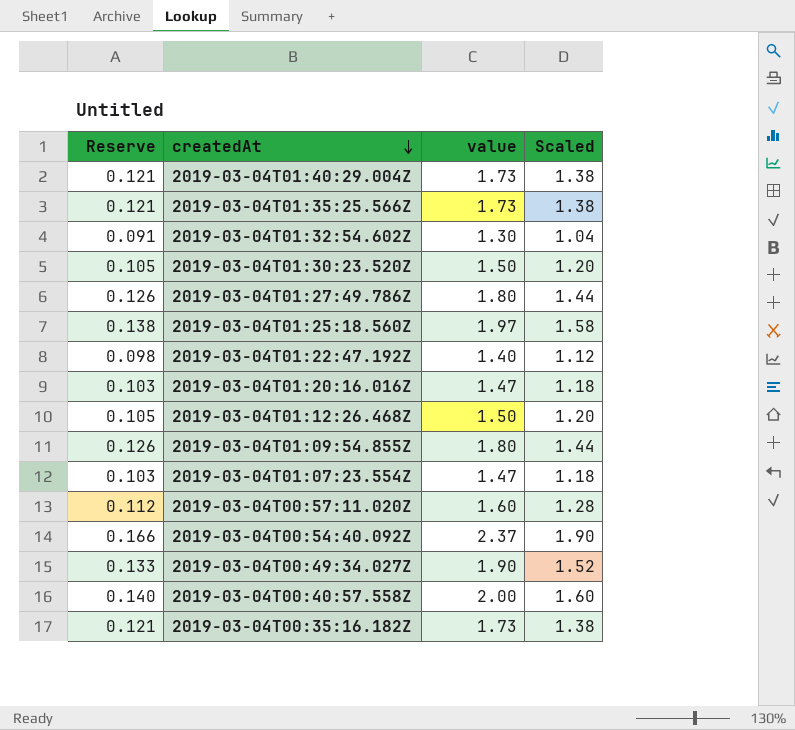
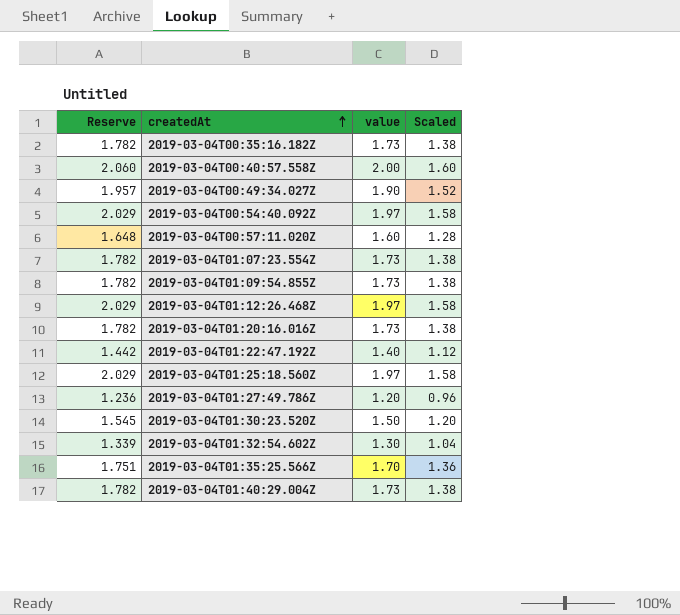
row order: createdAt descending -> createdAt ascending
column Reserve | formula: [value] * 0.07 -> [value] * 1.03
2019-03-04T00:54:40.092Z | value: 2.37 -> 1.97
2019-03-04T00:54:40.092Z | Scaled: 1.90 -> 1.58
2019-03-04T01:07:23.554Z | value: 1.47 -> 1.73
2019-03-04T01:07:23.554Z | Scaled: 1.18 -> 1.38
2019-03-04T01:09:54.855Z | value: 1.80 -> 1.73
2019-03-04T01:09:54.855Z | Scaled: 1.44 -> 1.38
2019-03-04T01:12:26.468Z | value: 1.50 -> 1.97
2019-03-04T01:12:26.468Z | Scaled: 1.20 -> 1.58
2019-03-04T01:20:16.016Z | value: 1.47 -> 1.73
2019-03-04T01:20:16.016Z | Scaled: 1.18 -> 1.38
2019-03-04T01:27:49.786Z | value: 1.80 -> 1.20
2019-03-04T01:27:49.786Z | Scaled: 1.44 -> 0.96
2019-03-04T01:35:25.566Z | value: 1.73 -> 1.70
2019-03-04T01:35:25.566Z | Scaled: 1.38 -> 1.36

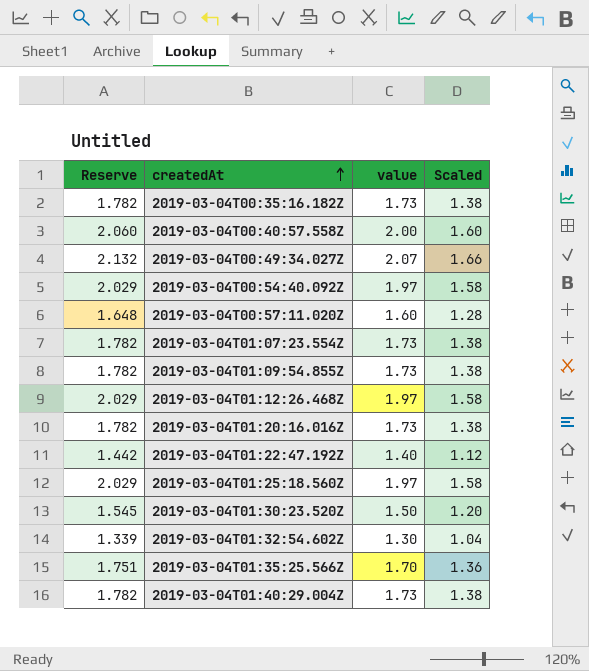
row 2019-03-04T01:27:49.786Z: 1.236 | 1.20 | 0.96 -> none
2019-03-04T00:49:34.027Z | Reserve: 1.957 -> 2.132
2019-03-04T00:49:34.027Z | value: 1.90 -> 2.07
2019-03-04T00:49:34.027Z | Scaled: 1.52 -> 1.66

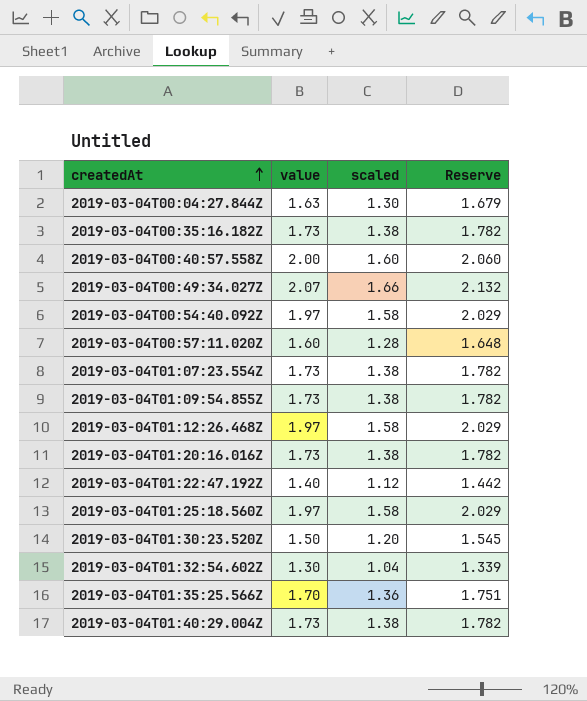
column name: Scaled -> scaled
column Reserve | position: 1 -> 4
row 2019-03-04T00:04:27.844Z: none -> 1.63 | 1.30 | 1.679

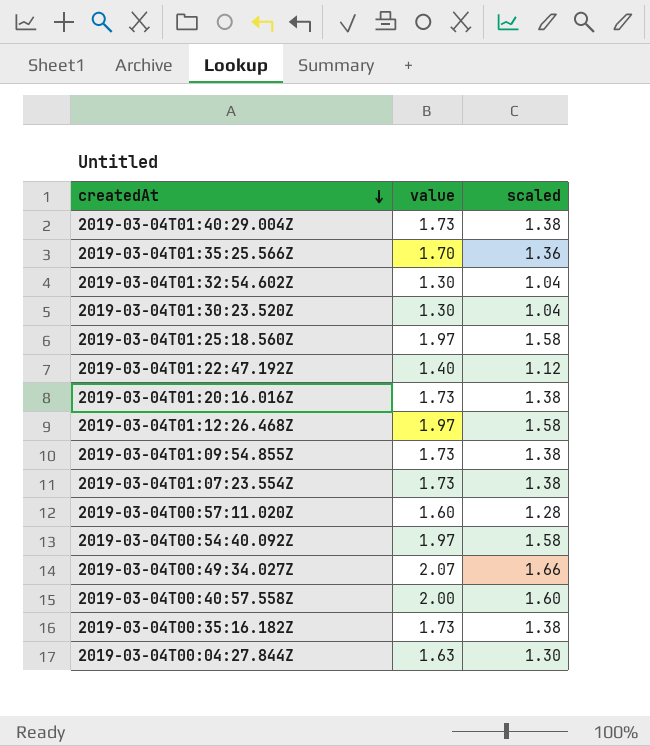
row order: createdAt ascending -> createdAt descending
column Reserve | formula: [value] * 1.03 -> none
2019-03-04T01:30:23.520Z | value: 1.50 -> 1.30
2019-03-04T01:30:23.520Z | scaled: 1.20 -> 1.04

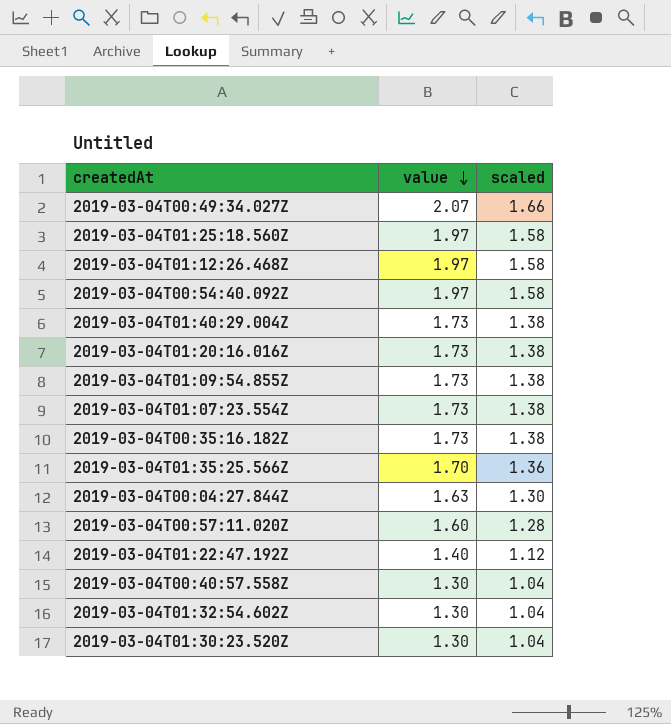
row order: createdAt descending -> value descending
2019-03-04T00:40:57.558Z | value: 2.00 -> 1.30
2019-03-04T00:40:57.558Z | scaled: 1.60 -> 1.04

